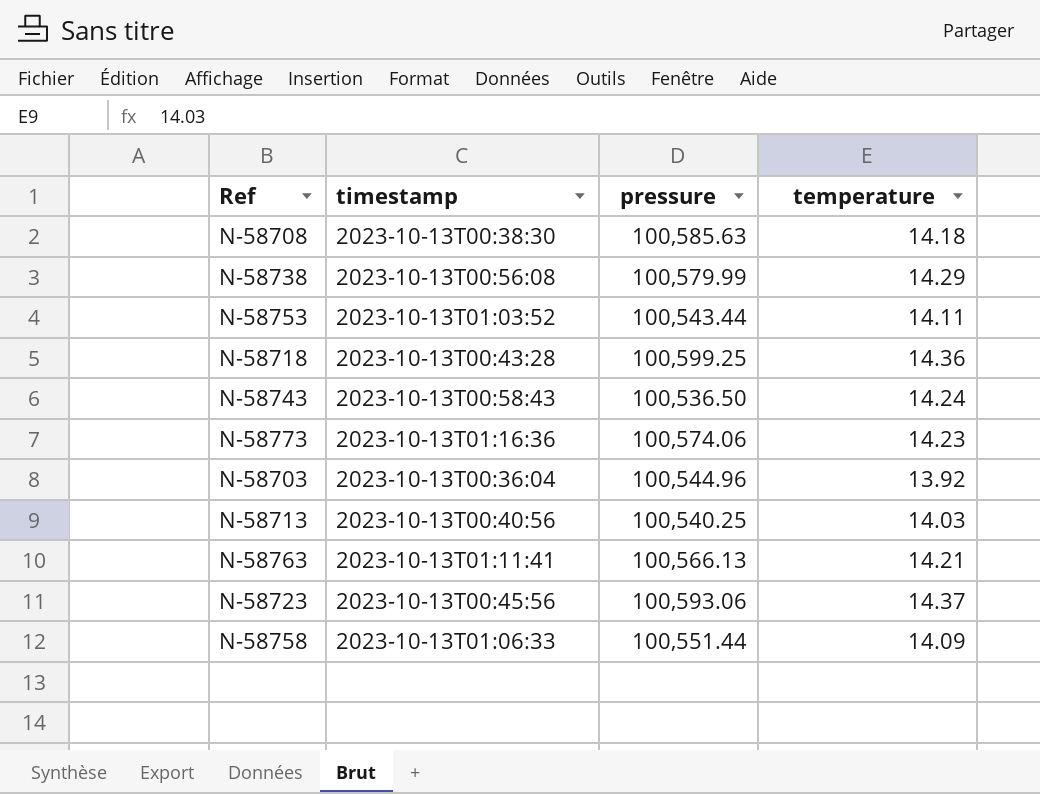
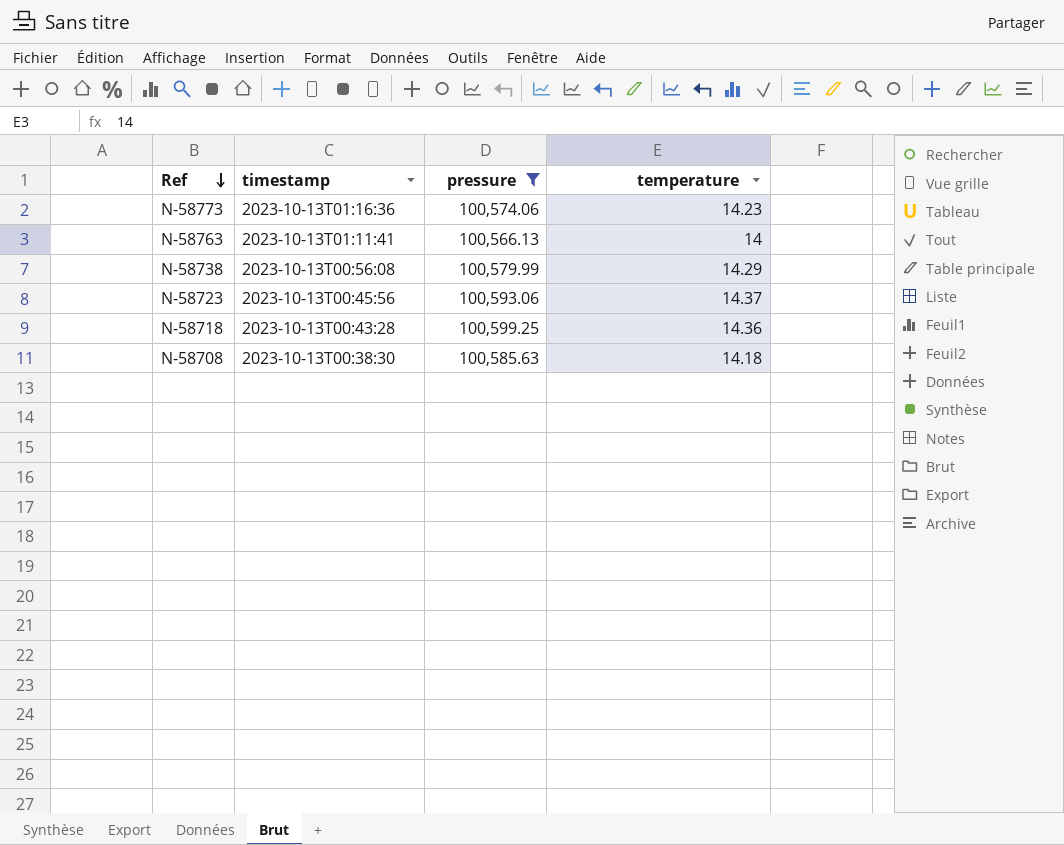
filter: none -> pressure >= 100,566.13
row order: none -> Ref descending
N-58763 | temperature: 14.21 -> 14

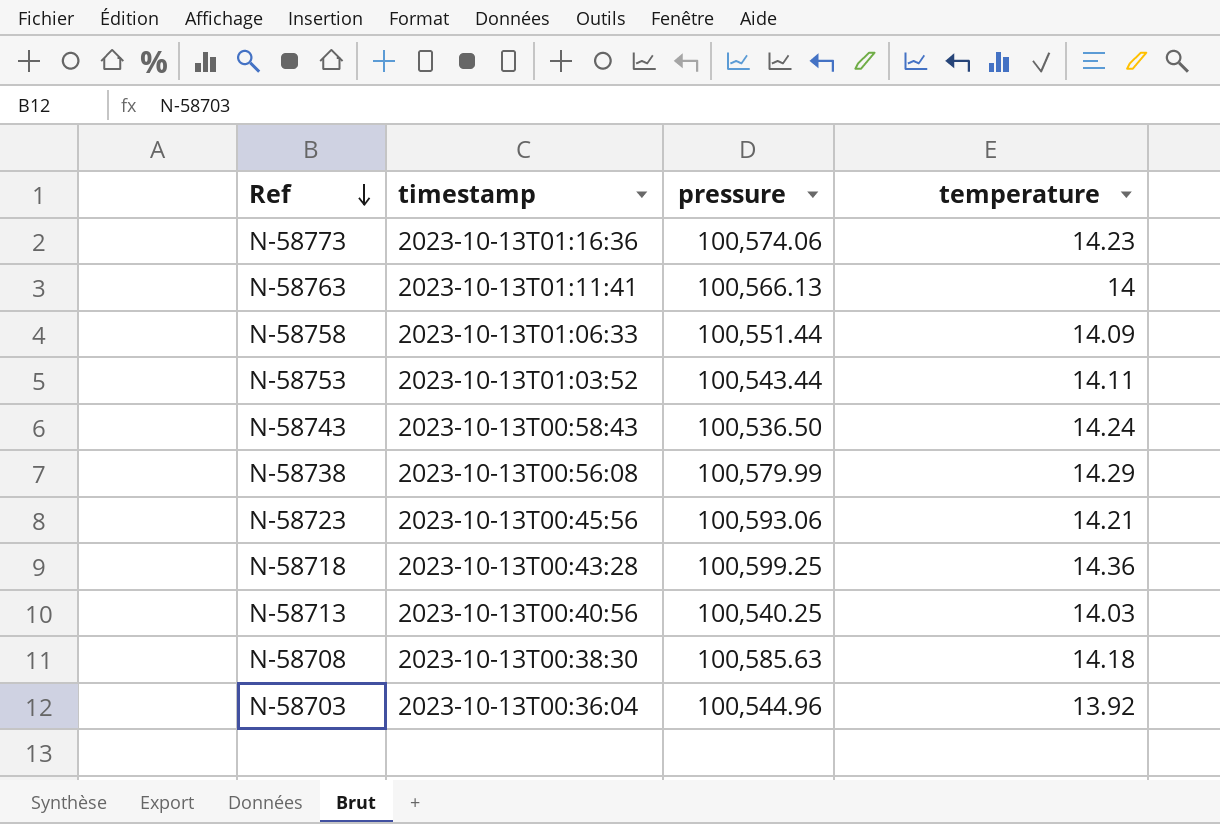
filter: pressure >= 100,566.13 -> none
N-58723 | temperature: 14.37 -> 14.21

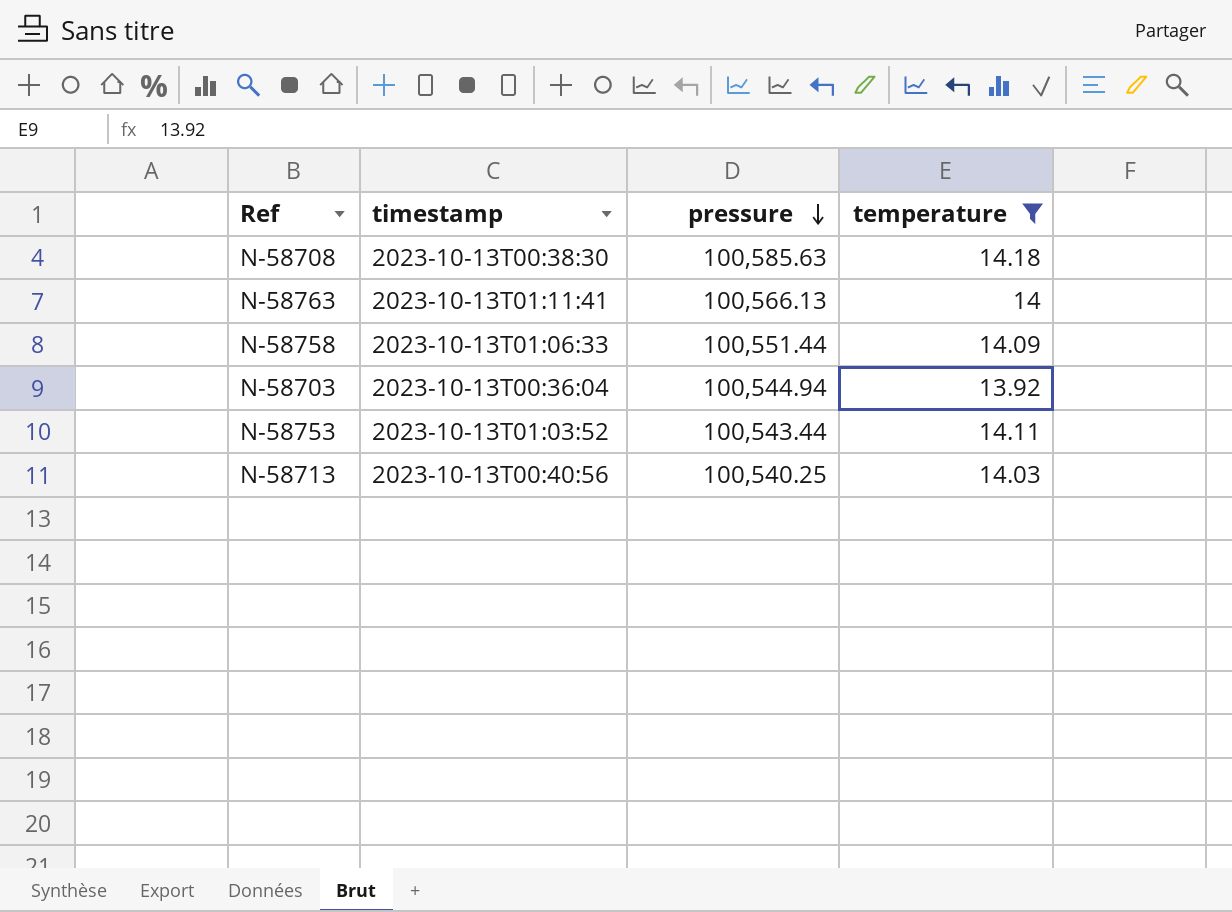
filter: none -> temperature <= 14.18
row order: Ref descending -> pressure descending
N-58703 | pressure: 100,544.96 -> 100,544.94

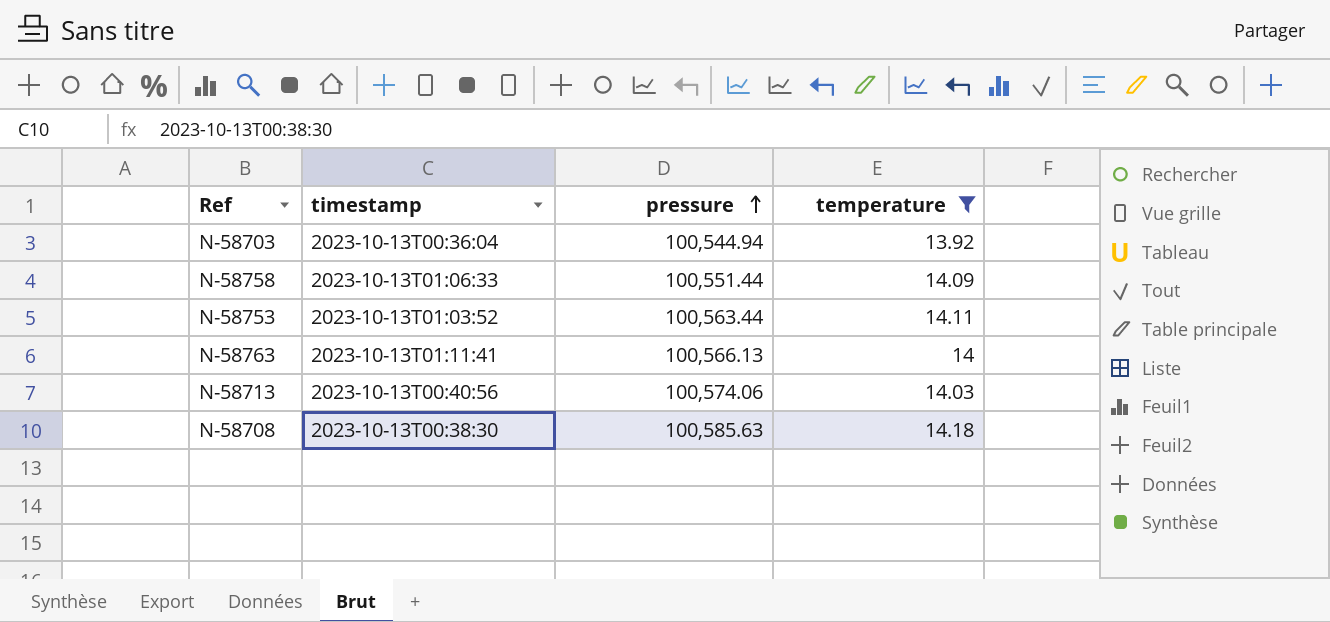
row order: pressure descending -> pressure ascending
N-58753 | pressure: 100,543.44 -> 100,563.44
N-58713 | pressure: 100,540.25 -> 100,574.06

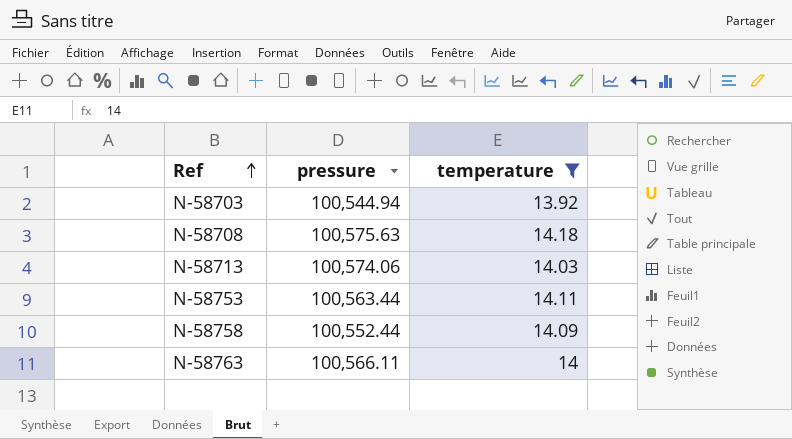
row order: pressure ascending -> Ref ascending
column timestamp | position: 2 -> none
N-58708 | pressure: 100,585.63 -> 100,575.63
N-58758 | pressure: 100,551.44 -> 100,552.44
N-58763 | pressure: 100,566.13 -> 100,566.11

